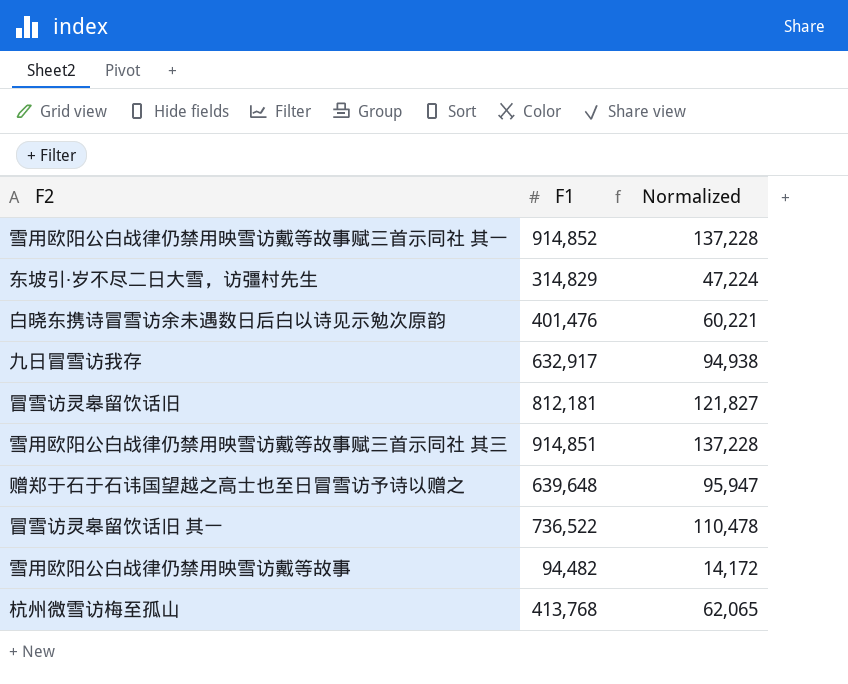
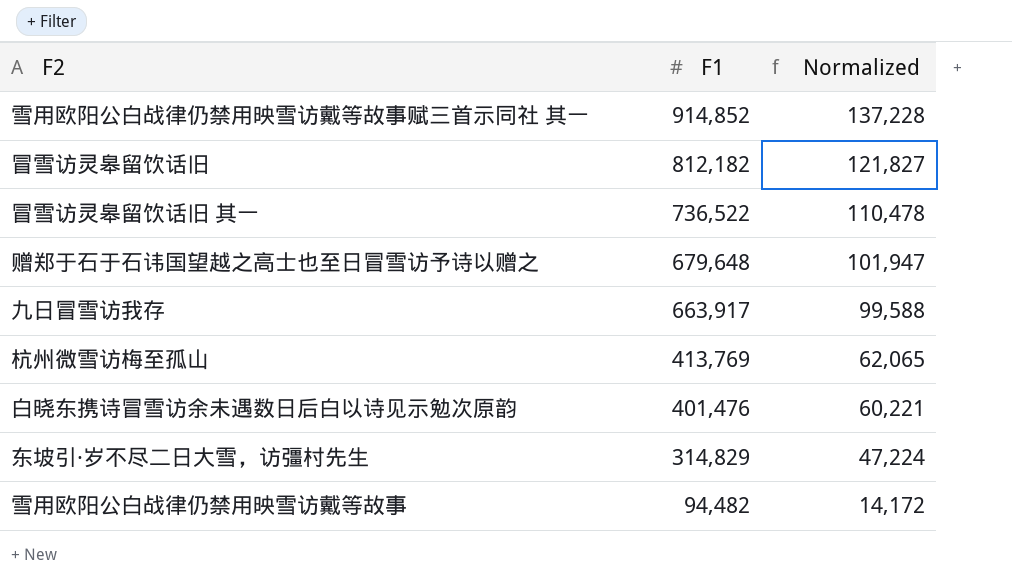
row order: none -> F1 descending
row 雪用欧阳公白战律仍禁用映雪访戴等故事赋三首示同社 其三: 914,851 | 137,228 -> none
冒雪访灵皋留饮话旧 | F1: 812,181 -> 812,182
赠郑于石于石讳国望越之高士也至日冒雪访予诗以赠之 | F1: 639,648 -> 679,648
赠郑于石于石讳国望越之高士也至日冒雪访予诗以赠之 | Normalized: 95,947 -> 101,947
九日冒雪访我存 | F1: 632,917 -> 663,917
九日冒雪访我存 | Normalized: 94,938 -> 99,588
杭州微雪访梅至孤山 | F1: 413,768 -> 413,769

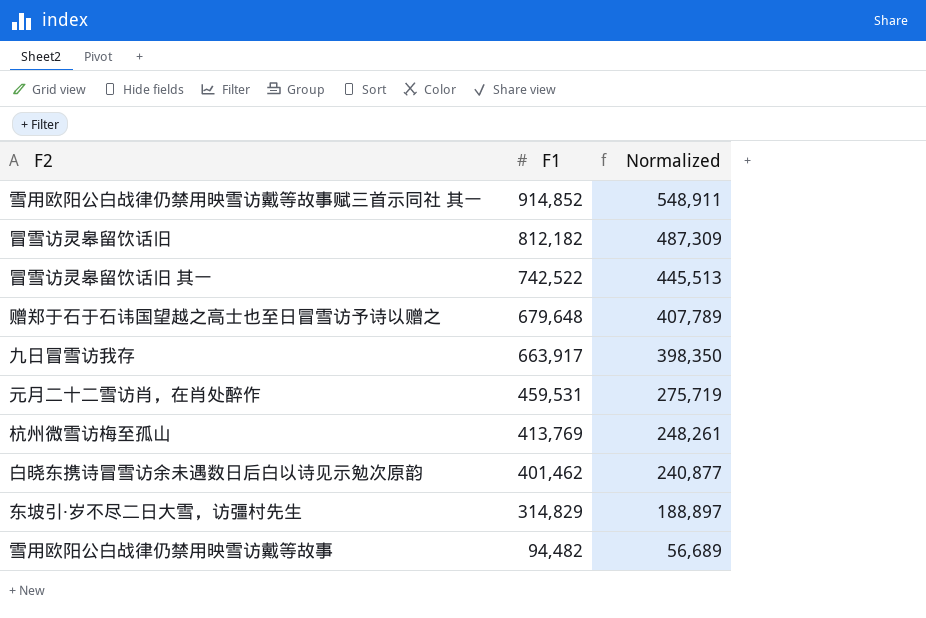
column Normalized | formula: [F1] * 0.15 -> [F1] * 0.6
冒雪访灵皋留饮话旧 其一 | F1: 736,522 -> 742,522
row 元月二十二雪访肖，在肖处醉作: none -> 459,531 | 275,719
白晓东携诗冒雪访余未遇数日后白以诗见示勉次原韵 | F1: 401,476 -> 401,462

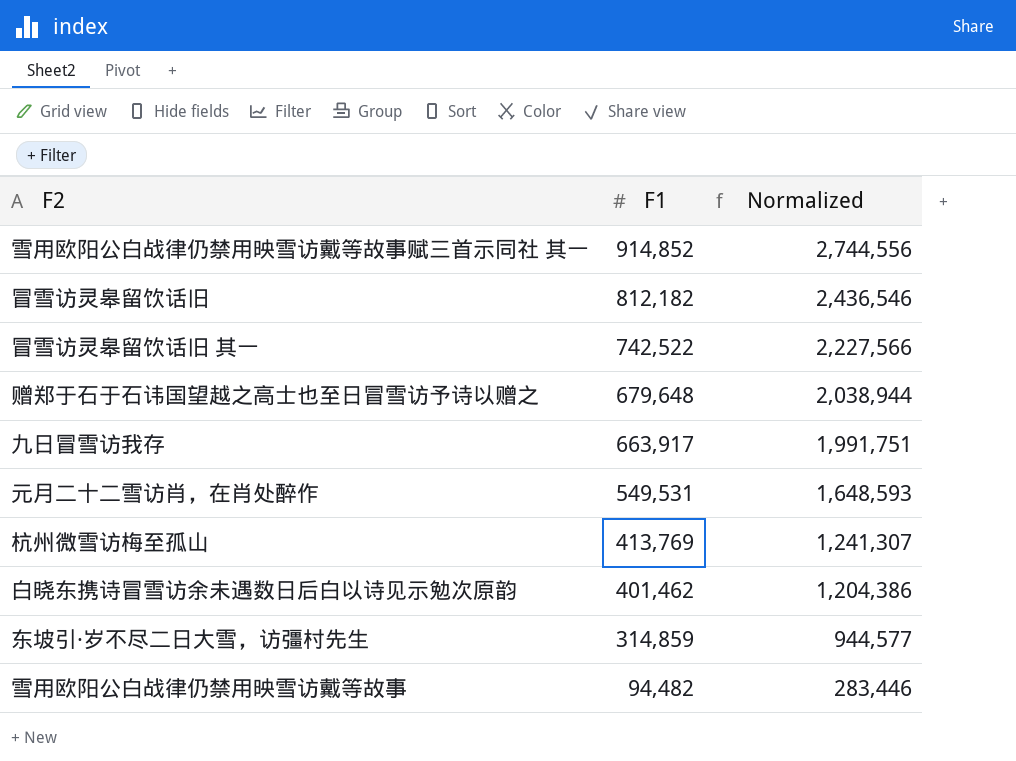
column Normalized | formula: [F1] * 0.6 -> [F1] * 3
元月二十二雪访肖，在肖处醉作 | F1: 459,531 -> 549,531
东坡引·岁不尽二日大雪，访彊村先生 | F1: 314,829 -> 314,859

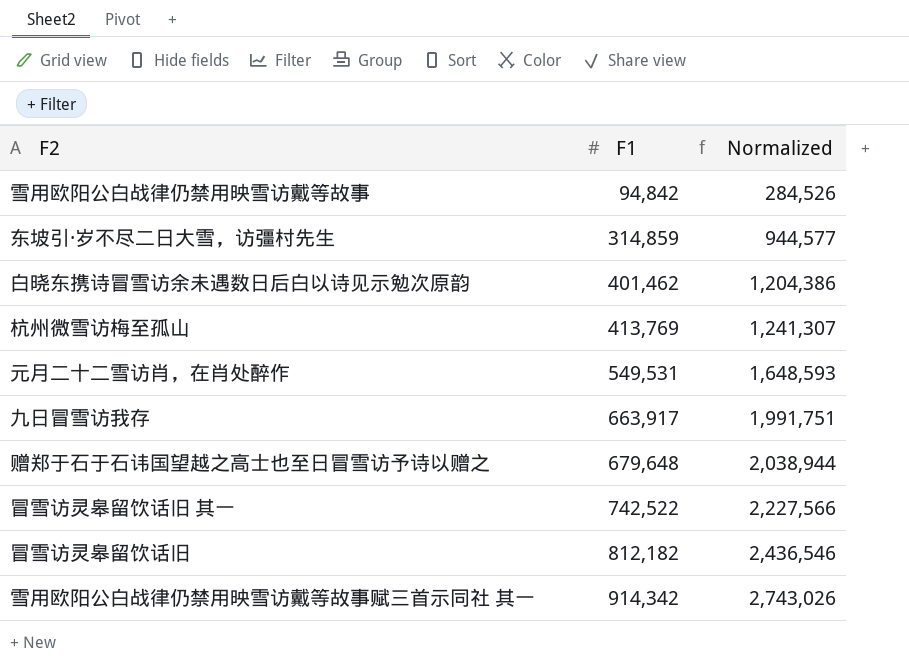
row order: F1 descending -> F1 ascending
雪用欧阳公白战律仍禁用映雪访戴等故事 | F1: 94,482 -> 94,842
雪用欧阳公白战律仍禁用映雪访戴等故事 | Normalized: 283,446 -> 284,526
雪用欧阳公白战律仍禁用映雪访戴等故事赋三首示同社 其一 | F1: 914,852 -> 914,342
雪用欧阳公白战律仍禁用映雪访戴等故事赋三首示同社 其一 | Normalized: 2,744,556 -> 2,743,026

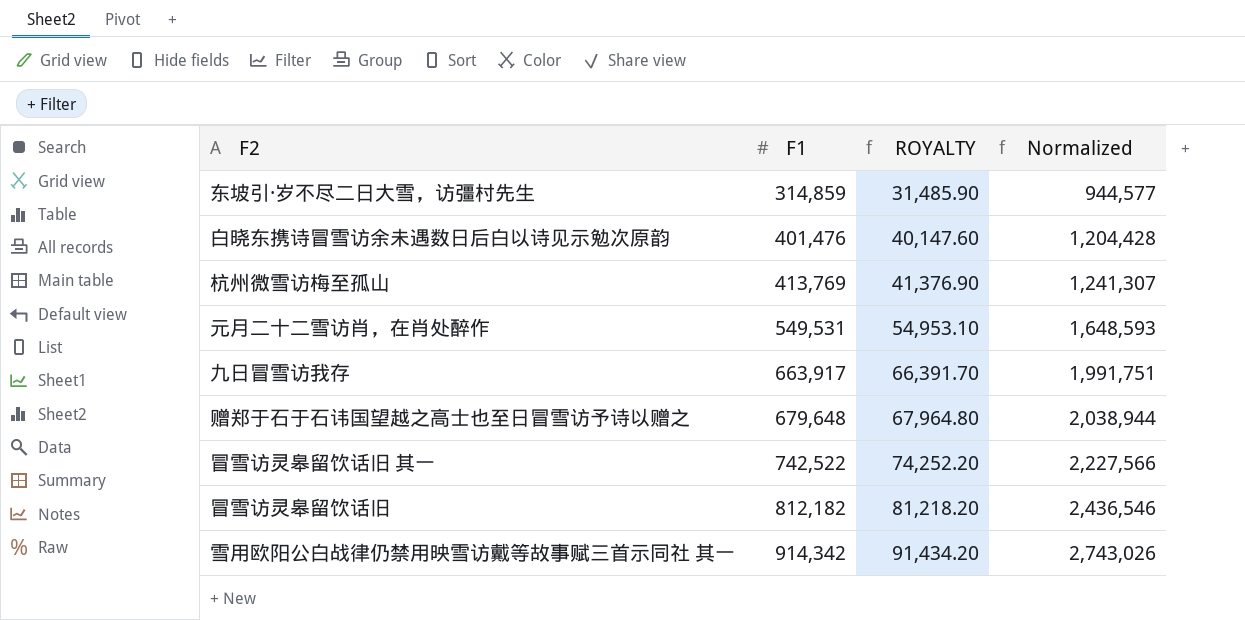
column ROYALTY | formula: none -> [F1] * 0.1
row 雪用欧阳公白战律仍禁用映雪访戴等故事: 94,842 | 284,526 -> none
白晓东携诗冒雪访余未遇数日后白以诗见示勉次原韵 | F1: 401,462 -> 401,476
白晓东携诗冒雪访余未遇数日后白以诗见示勉次原韵 | Normalized: 1,204,386 -> 1,204,428

